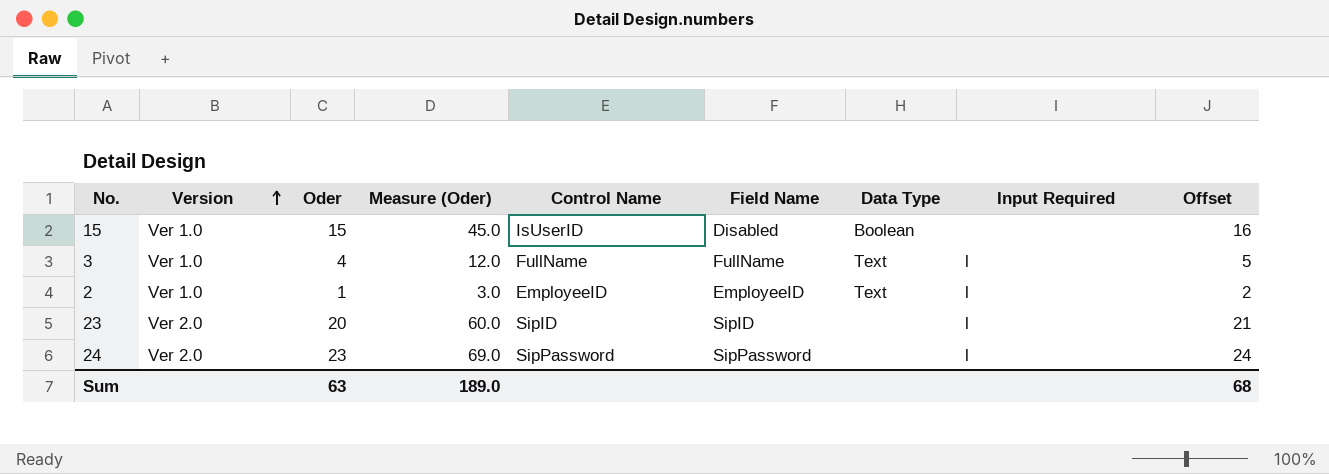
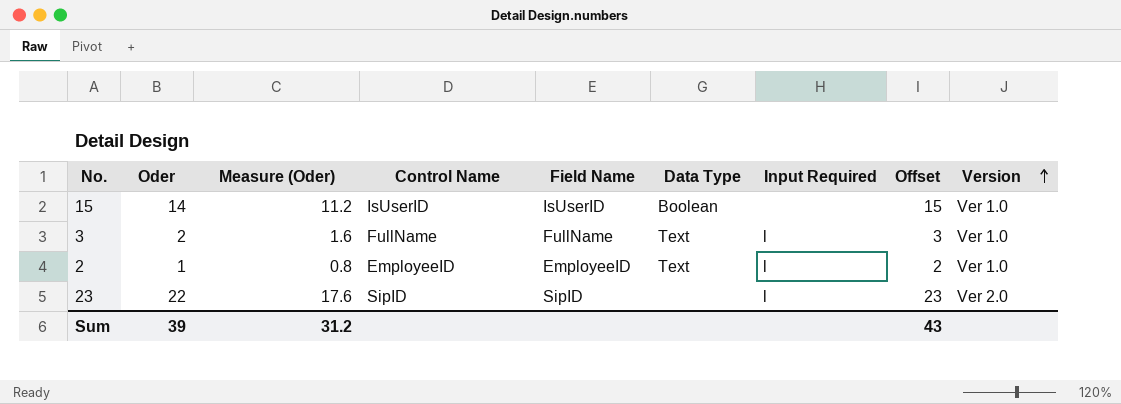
column Measure (Oder) | formula: [Oder] * 3 -> [Oder] * 0.8
column Version | position: 2 -> 9
row 24: Ver 2.0 | 23 | 69.0 | SipPassword | SipPassword | none | l | 24 -> none
15 | Oder: 15 -> 14
15 | Field Name: Disabled -> IsUserID
15 | Offset: 16 -> 15
3 | Oder: 4 -> 2
3 | Offset: 5 -> 3
23 | Oder: 20 -> 22
23 | Offset: 21 -> 23
Sum | Oder: 63 -> 39
Sum | Measure (Oder): 189.0 -> 31.2
Sum | Offset: 68 -> 43

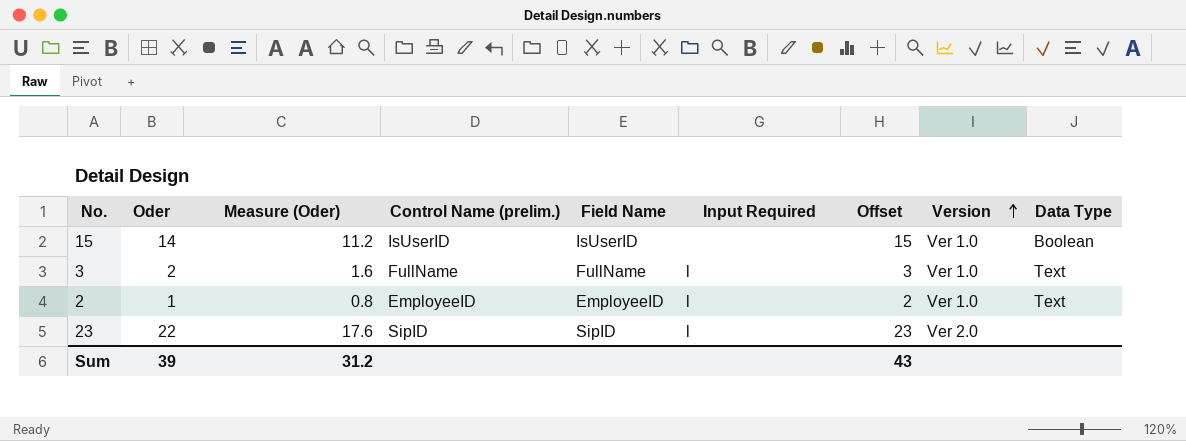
column name: Control Name -> Control Name (prelim.)
column Data Type | position: 6 -> 9

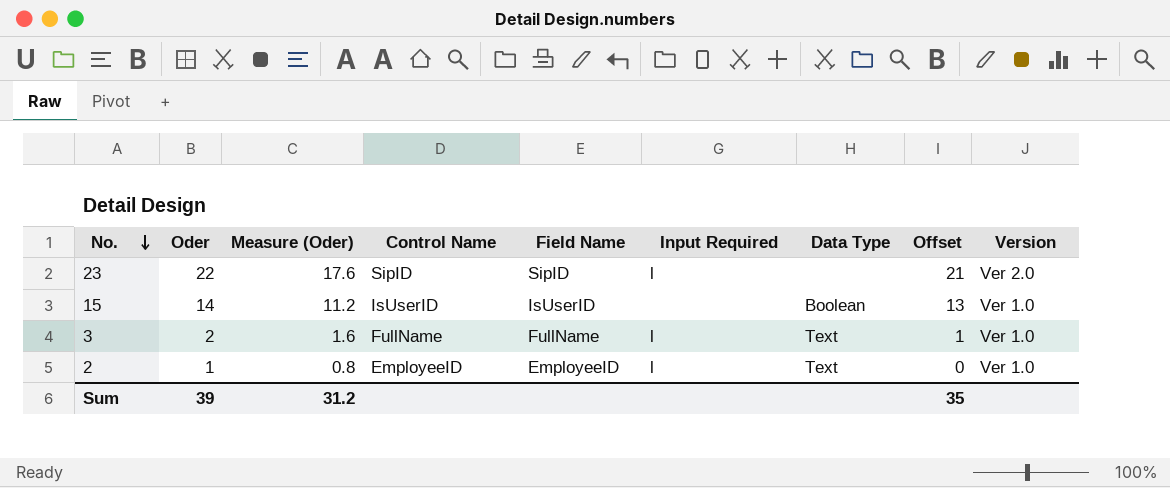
row order: Version ascending -> No. descending
column name: Control Name (prelim.) -> Control Name
column Data Type | position: 9 -> 7
column Offset | formula: [Oder] + 1 -> [Oder] - 1
Sum | Offset: 43 -> 35

